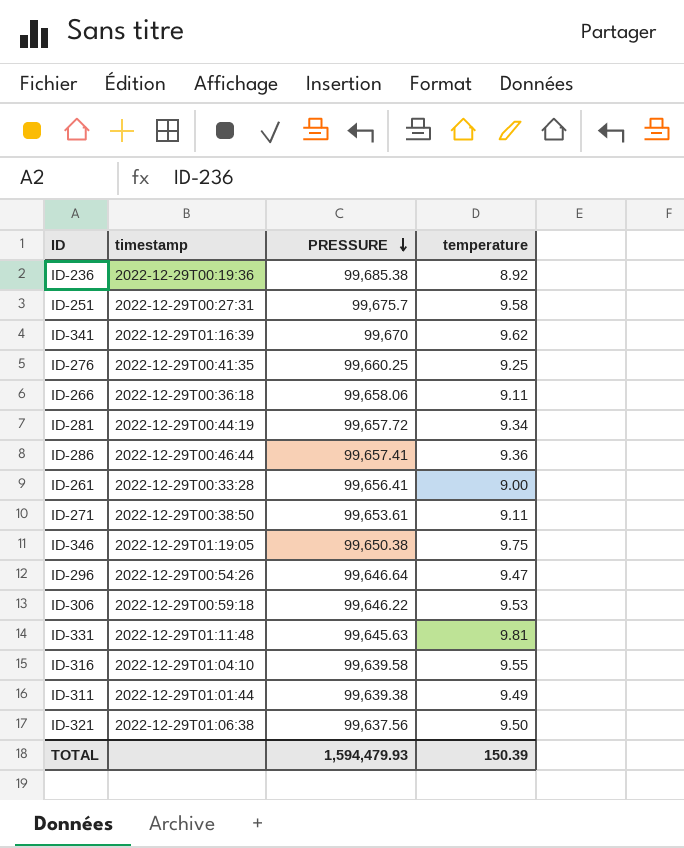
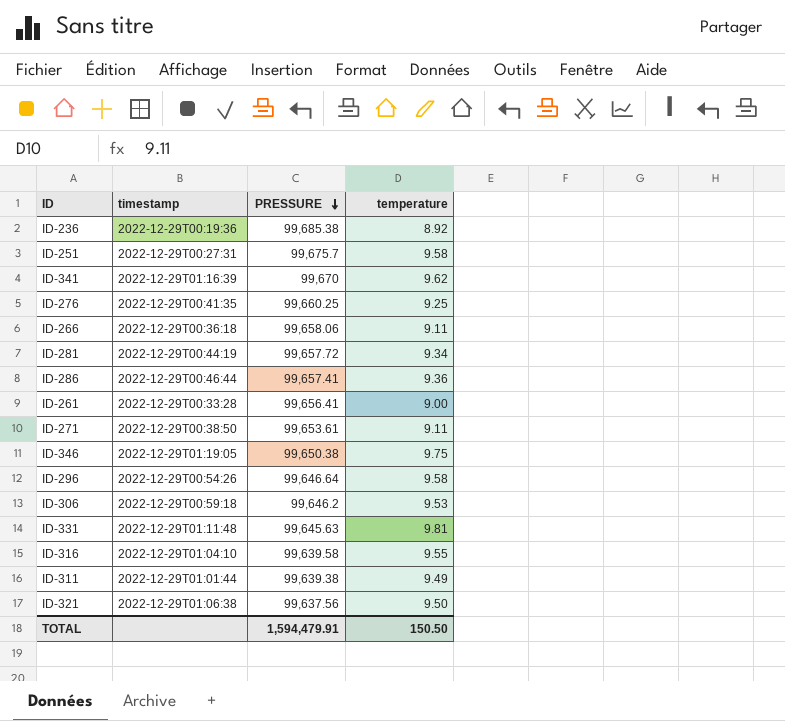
ID-296 | temperature: 9.47 -> 9.58
ID-306 | PRESSURE: 99,646.22 -> 99,646.2
TOTAL | PRESSURE: 1,594,479.93 -> 1,594,479.91
TOTAL | temperature: 150.39 -> 150.50

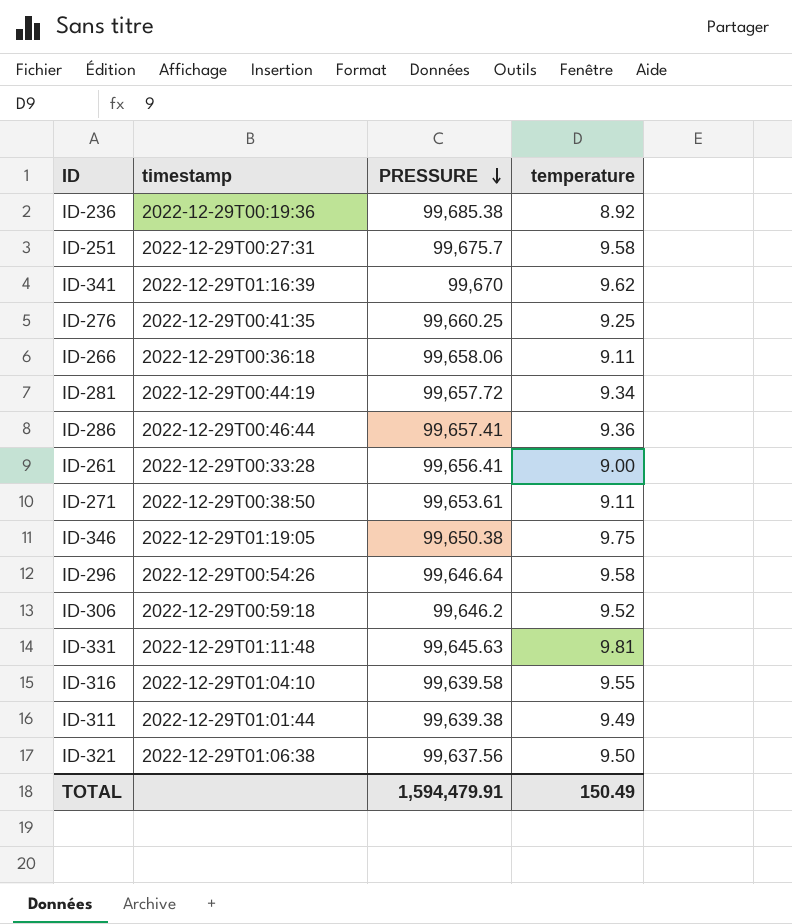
ID-306 | temperature: 9.53 -> 9.52
TOTAL | temperature: 150.50 -> 150.49

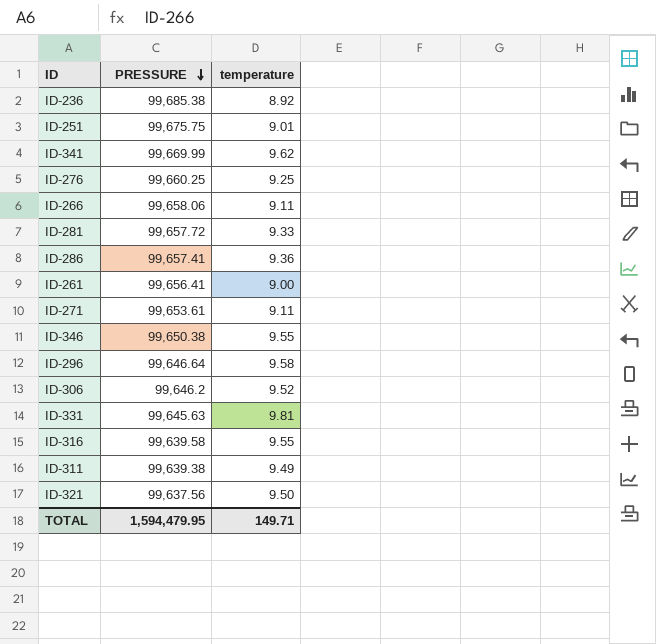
column timestamp | position: 2 -> none
ID-251 | PRESSURE: 99,675.7 -> 99,675.75
ID-251 | temperature: 9.58 -> 9.01
ID-341 | PRESSURE: 99,670 -> 99,669.99
ID-281 | temperature: 9.34 -> 9.33
ID-346 | temperature: 9.75 -> 9.55
TOTAL | PRESSURE: 1,594,479.91 -> 1,594,479.95
TOTAL | temperature: 150.49 -> 149.71

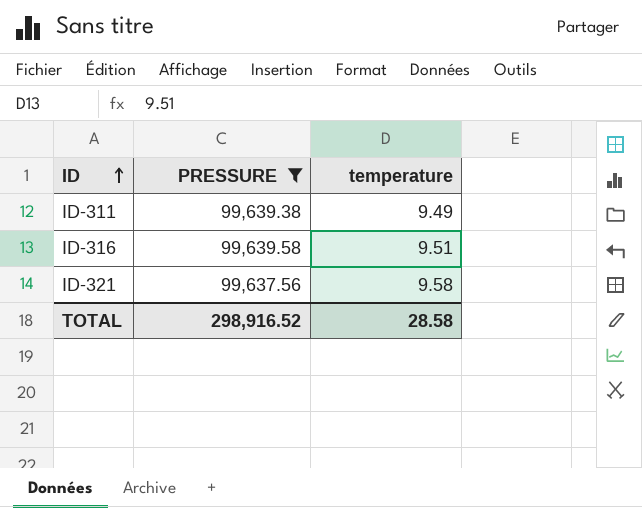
filter: none -> PRESSURE <= 99,639.58
row order: PRESSURE descending -> ID ascending
ID-316 | temperature: 9.55 -> 9.51
ID-321 | temperature: 9.50 -> 9.58
TOTAL | PRESSURE: 1,594,479.95 -> 298,916.52
TOTAL | temperature: 149.71 -> 28.58

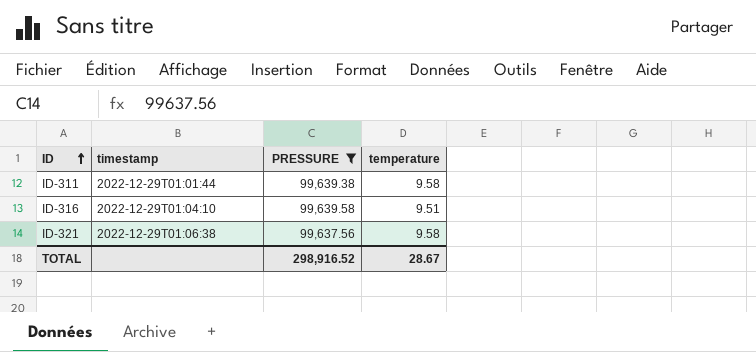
column timestamp | position: none -> 2
ID-311 | temperature: 9.49 -> 9.58
TOTAL | temperature: 28.58 -> 28.67

